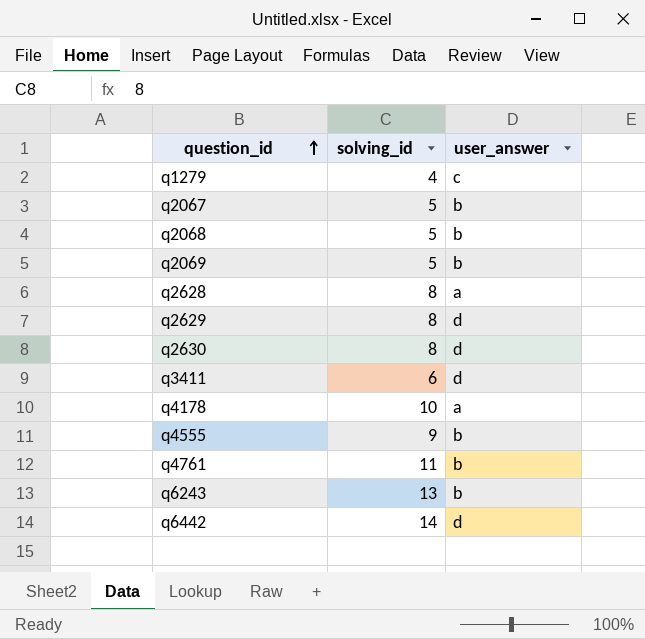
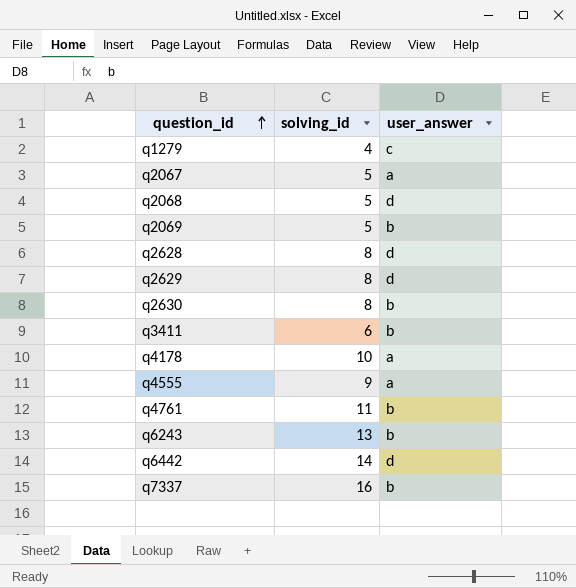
q2067 | user_answer: b -> a
q2068 | user_answer: b -> d
q2628 | user_answer: a -> d
q2630 | user_answer: d -> b
q3411 | user_answer: d -> b
q4555 | user_answer: b -> a
row q7337: none -> 16 | b

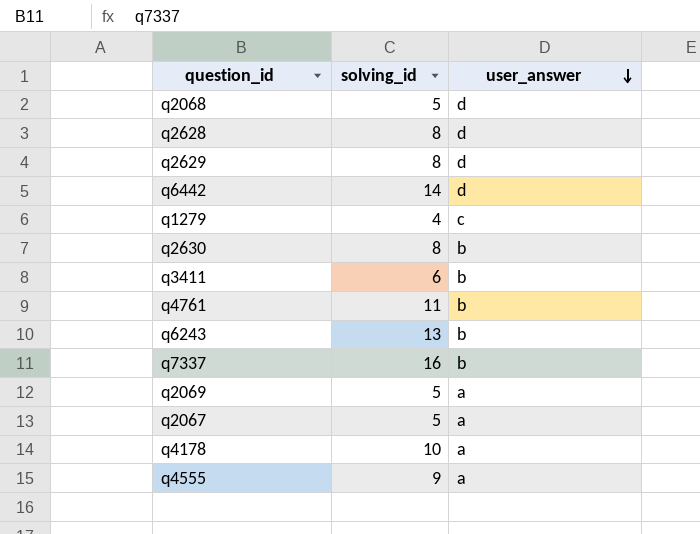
row order: question_id ascending -> user_answer descending
q2069 | user_answer: b -> a

